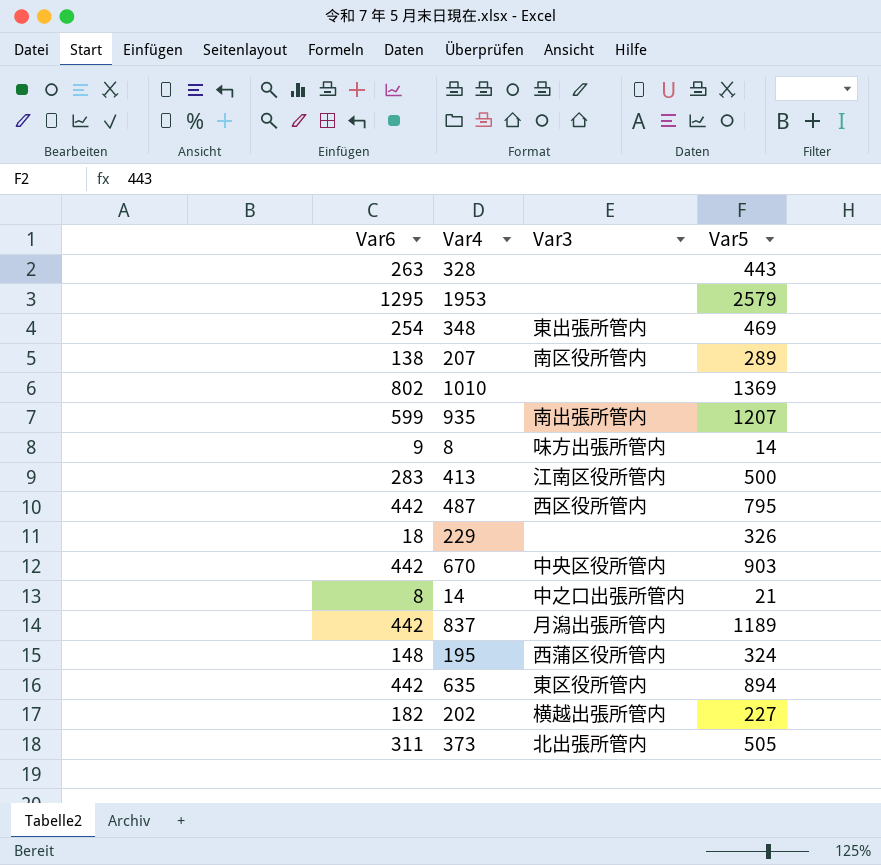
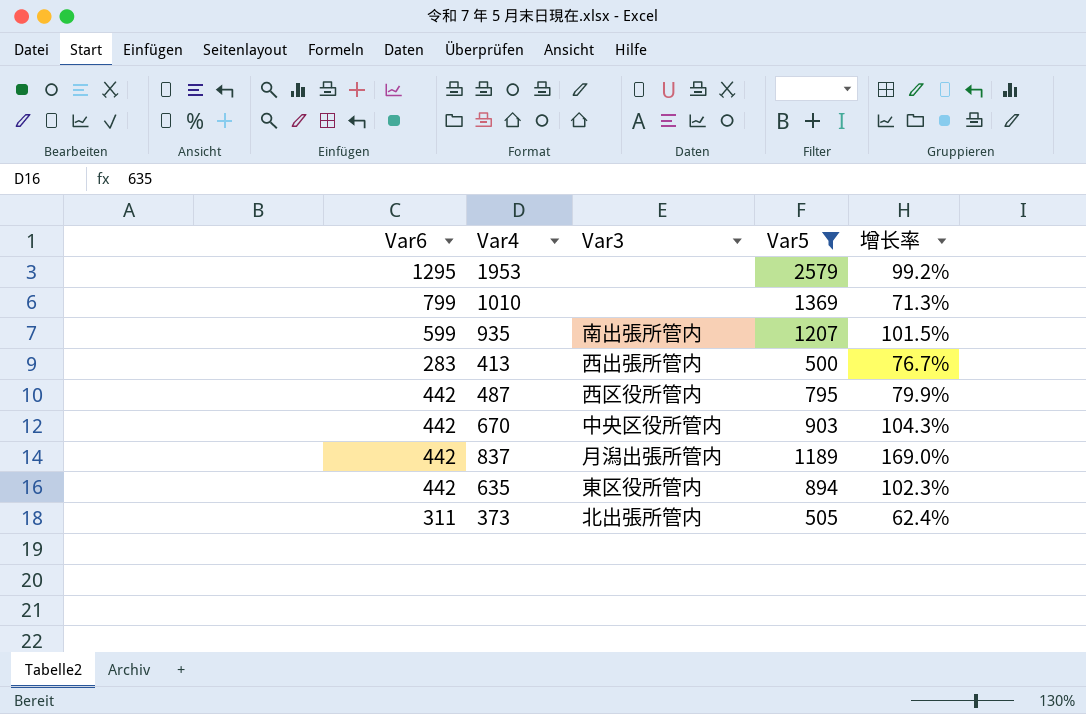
filter: none -> Var5 >= 500
column 增长率 | formula: none -> ([Var5] - [Var6]) / [Var6]
1010 | Var6: 802 -> 799
413 | Var3: 江南区役所管内 -> 西出張所管内

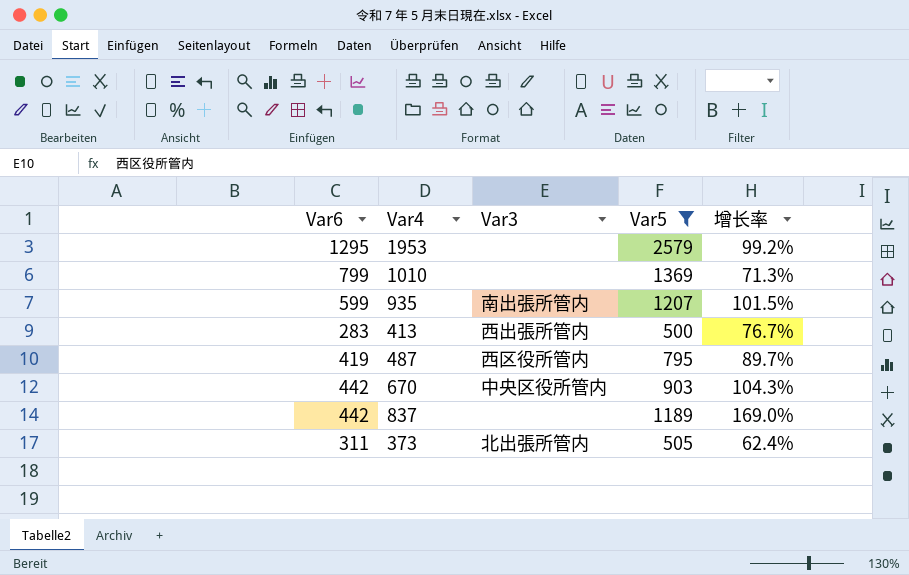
row 635: 442 | 東区役所管内 | 894 | 102.3% -> none
487 | Var6: 442 -> 419
487 | 增长率: 79.9% -> 89.7%
837 | Var3: 月潟出張所管内 -> none

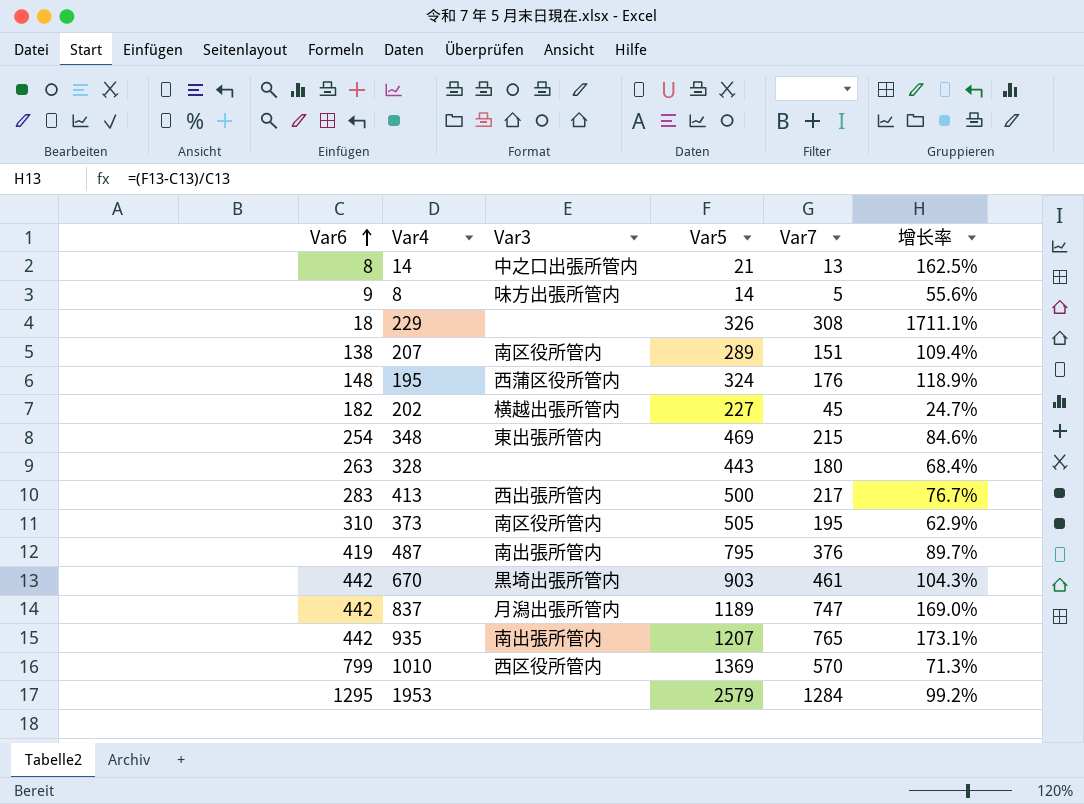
filter: Var5 >= 500 -> none
row order: none -> Var6 ascending
column Var7 | formula: none -> [Var5] - [Var6]
373 | Var6: 311 -> 310
373 | Var3: 北出張所管内 -> 南区役所管内
373 | 增长率: 62.4% -> 62.9%
487 | Var3: 西区役所管内 -> 南出張所管内
670 | Var3: 中央区役所管内 -> 黒埼出張所管内
837 | Var3: none -> 月潟出張所管内
935 | Var6: 599 -> 442
935 | 增长率: 101.5% -> 173.1%
1010 | Var3: none -> 西区役所管内

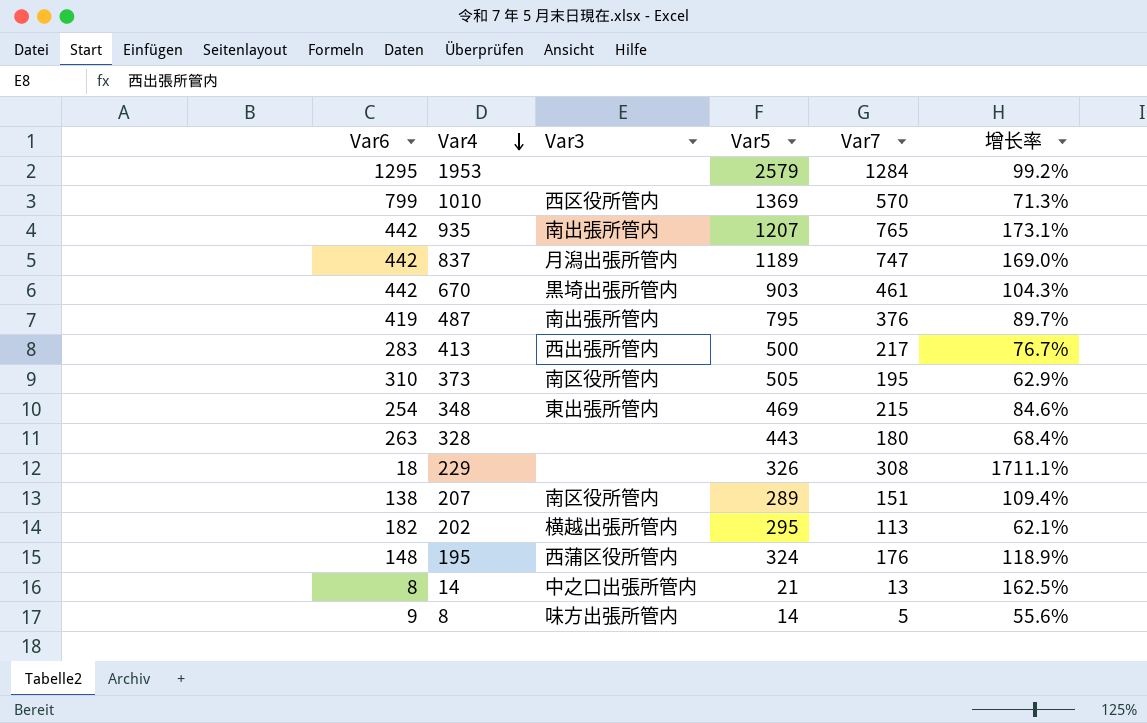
row order: Var6 ascending -> Var4 descending
202 | Var5: 227 -> 295
202 | Var7: 45 -> 113
202 | 增长率: 24.7% -> 62.1%

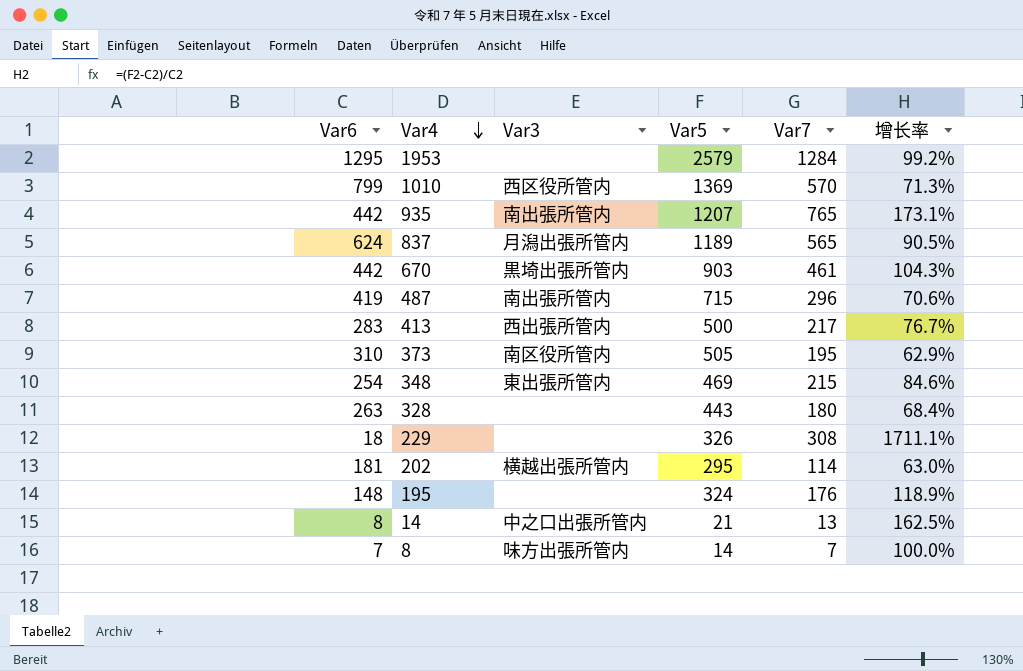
row 207: 138 | 南区役所管内 | 289 | 151 | 109.4% -> none
837 | Var6: 442 -> 624
837 | Var7: 747 -> 565
837 | 增长率: 169.0% -> 90.5%
487 | Var5: 795 -> 715
487 | Var7: 376 -> 296
487 | 增长率: 89.7% -> 70.6%
202 | Var6: 182 -> 181
202 | Var7: 113 -> 114
202 | 增长率: 62.1% -> 63.0%
195 | Var3: 西蒲区役所管内 -> none
8 | Var6: 9 -> 7
8 | Var7: 5 -> 7
8 | 增长率: 55.6% -> 100.0%

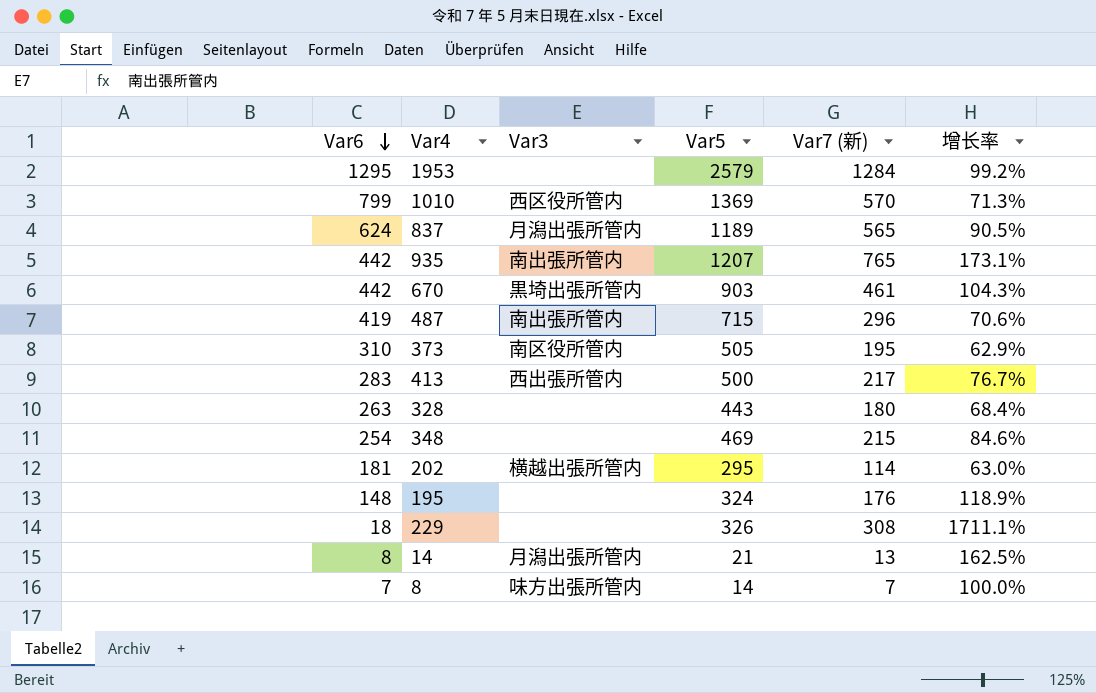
row order: Var4 descending -> Var6 descending
column name: Var7 -> Var7 (新)
348 | Var3: 東出張所管内 -> none
14 | Var3: 中之口出張所管内 -> 月潟出張所管内

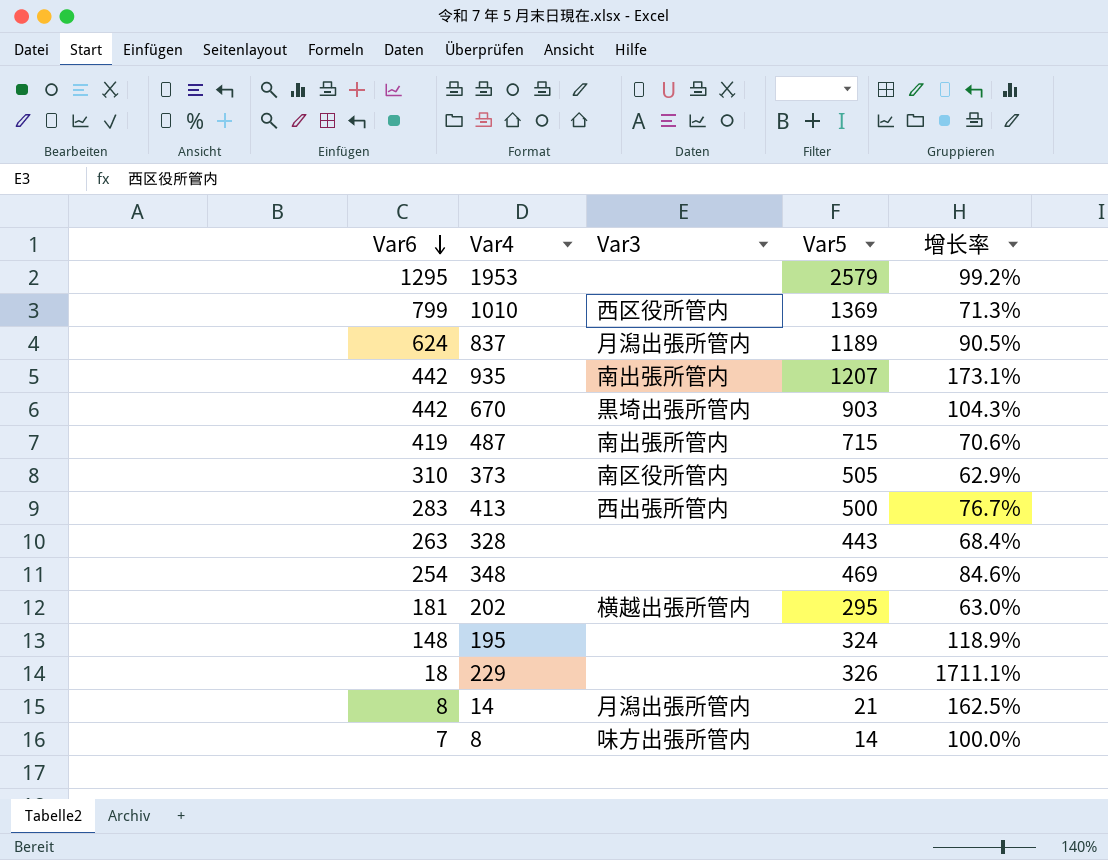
column Var7 (新) | formula: [Var5] - [Var6] -> none

